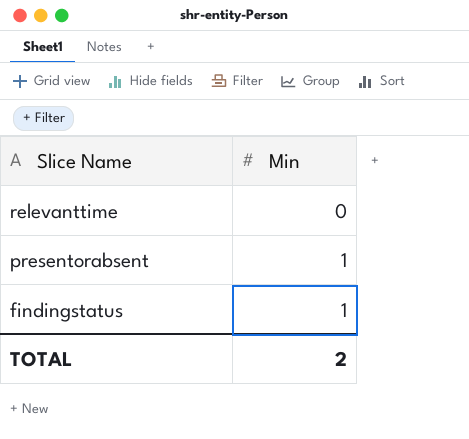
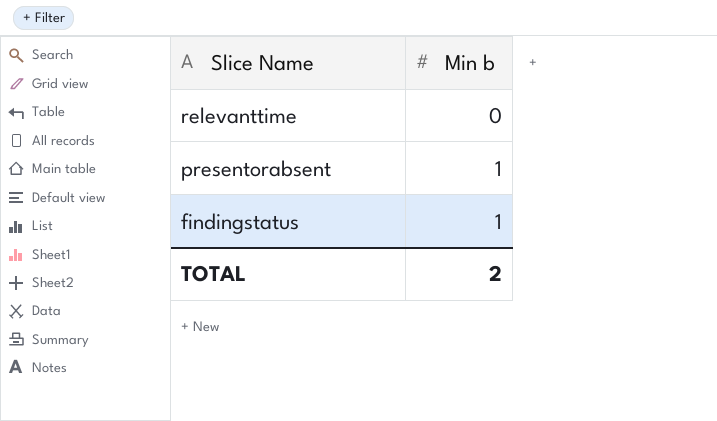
column name: Min -> Min b

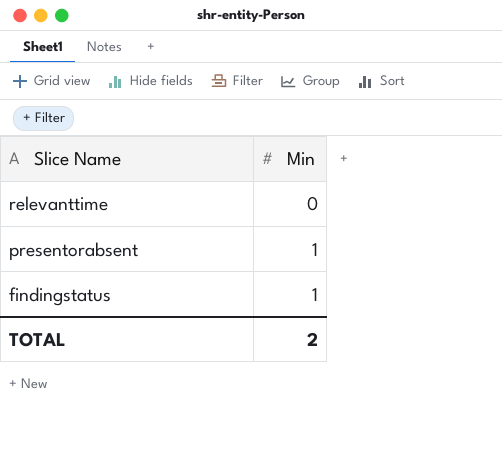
column name: Min b -> Min

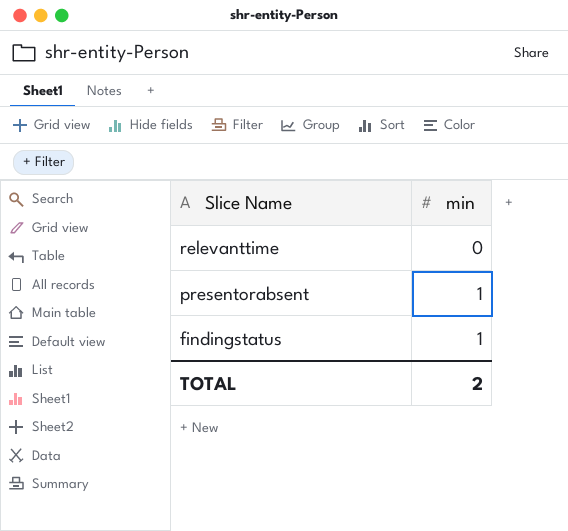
column name: Min -> min

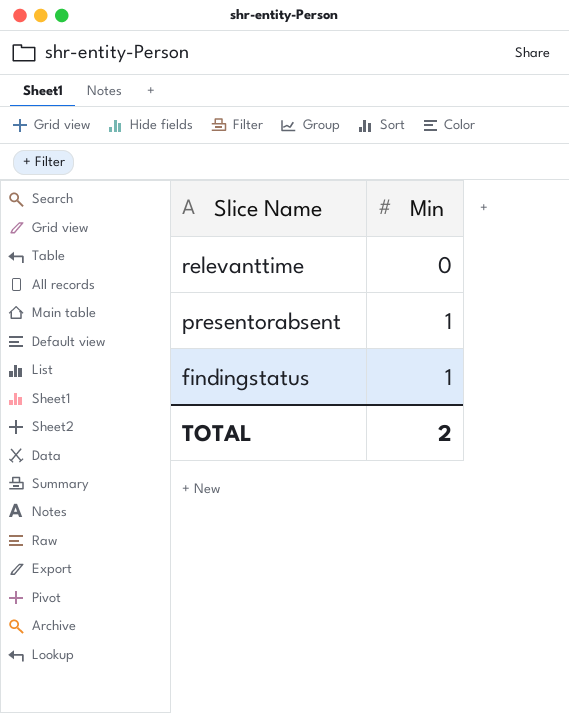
column name: min -> Min

